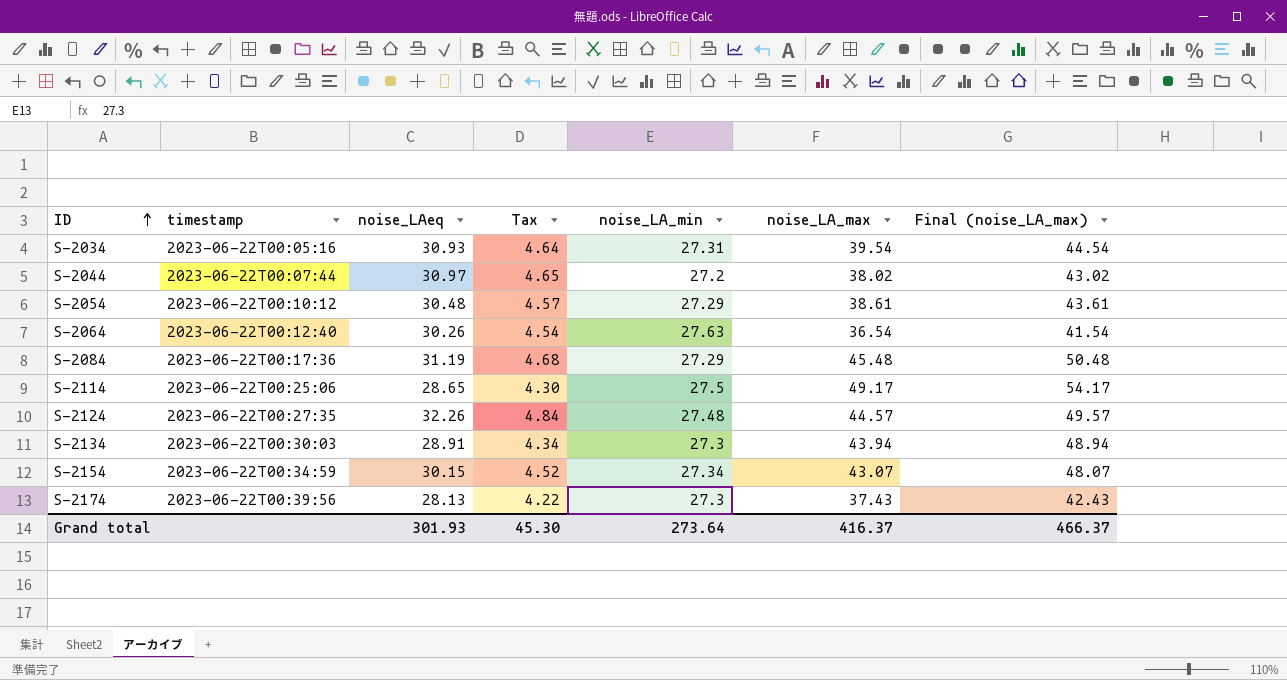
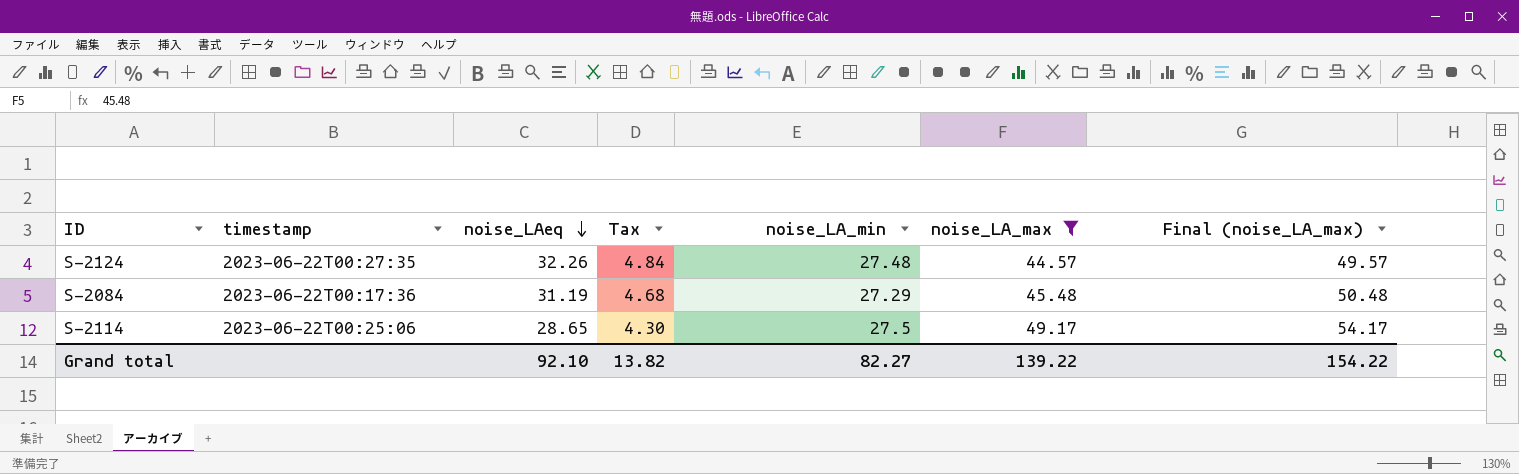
filter: none -> noise_LA_max >= 44.57
row order: ID ascending -> noise_LAeq descending
Grand total | noise_LAeq: 301.93 -> 92.10
Grand total | Tax: 45.30 -> 13.82
Grand total | noise_LA_min: 273.64 -> 82.27
Grand total | noise_LA_max: 416.37 -> 139.22
Grand total | Final (noise_LA_max): 466.37 -> 154.22

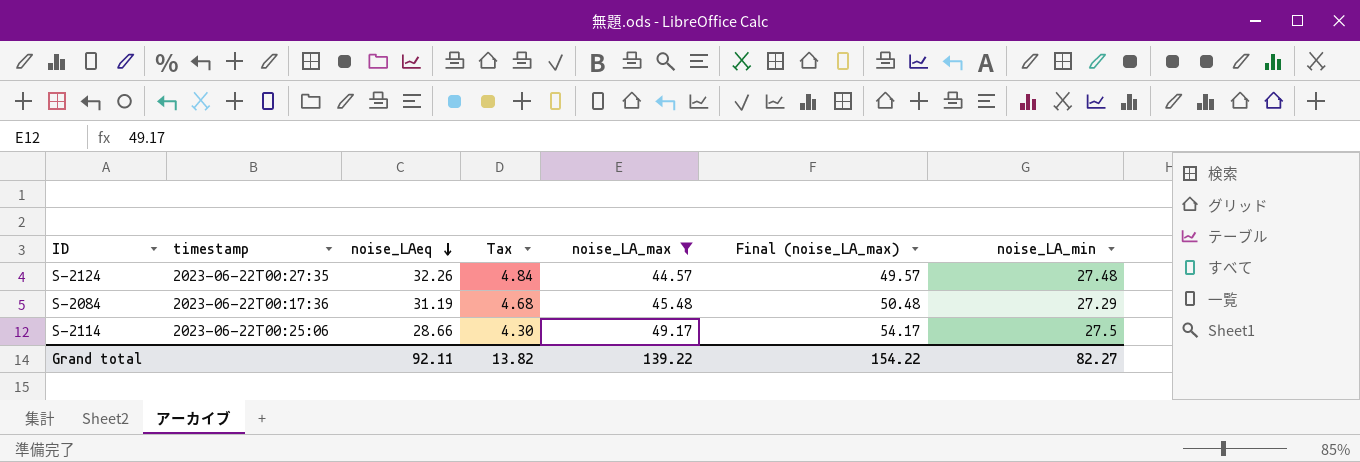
column noise_LA_min | position: 5 -> 7
S-2114 | noise_LAeq: 28.65 -> 28.66
Grand total | noise_LAeq: 92.10 -> 92.11

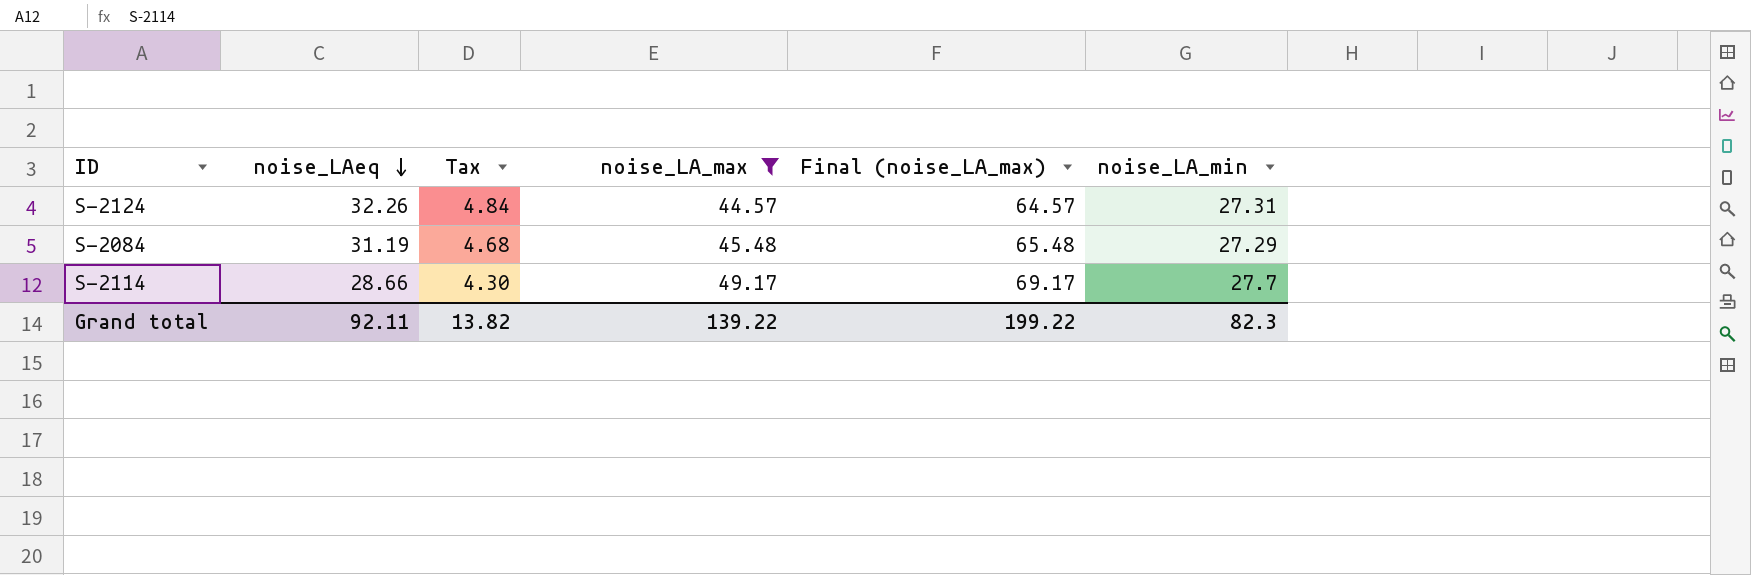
column timestamp | position: 2 -> none
column Final (noise_LA_max) | formula: [noise_LA_max] + 5 -> [noise_LA_max] + 20
S-2124 | noise_LA_min: 27.48 -> 27.31
S-2114 | noise_LA_min: 27.5 -> 27.7
Grand total | Final (noise_LA_max): 154.22 -> 199.22
Grand total | noise_LA_min: 82.27 -> 82.3

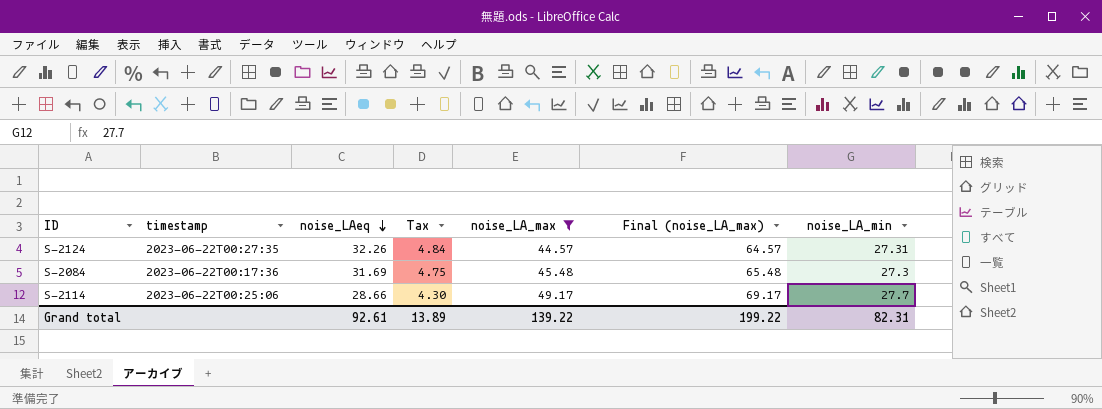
column timestamp | position: none -> 2
S-2084 | noise_LAeq: 31.19 -> 31.69
S-2084 | Tax: 4.68 -> 4.75
S-2084 | noise_LA_min: 27.29 -> 27.3
Grand total | noise_LAeq: 92.11 -> 92.61
Grand total | Tax: 13.82 -> 13.89
Grand total | noise_LA_min: 82.3 -> 82.31

